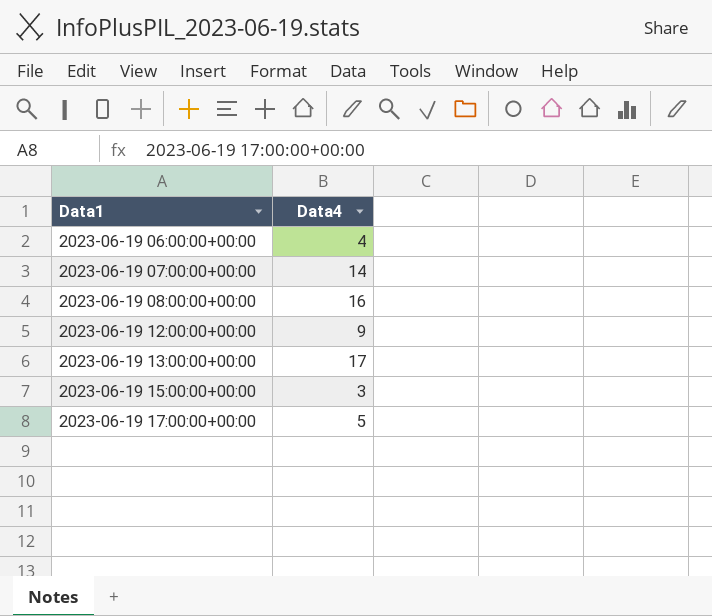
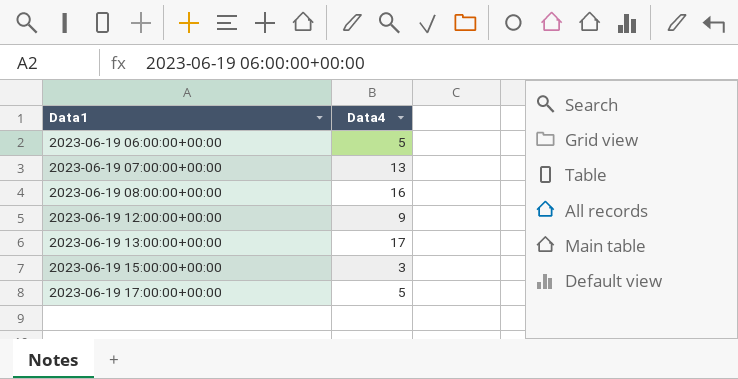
2023-06-19 06:00:00+00:00 | Data4: 4 -> 5
2023-06-19 07:00:00+00:00 | Data4: 14 -> 13

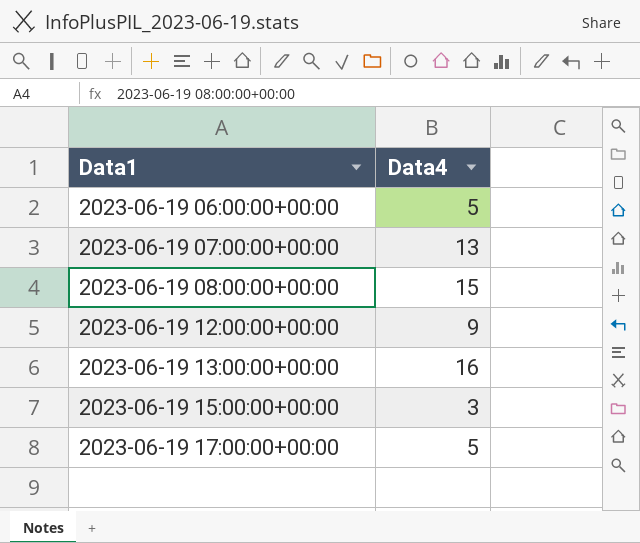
2023-06-19 08:00:00+00:00 | Data4: 16 -> 15
2023-06-19 13:00:00+00:00 | Data4: 17 -> 16

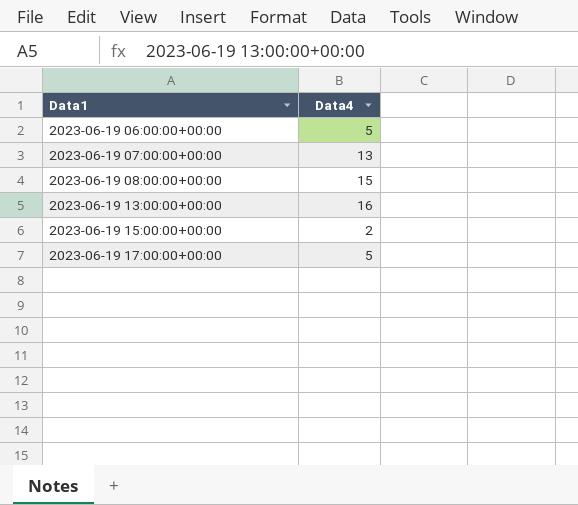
row 2023-06-19 12:00:00+00:00: 9 -> none
2023-06-19 15:00:00+00:00 | Data4: 3 -> 2

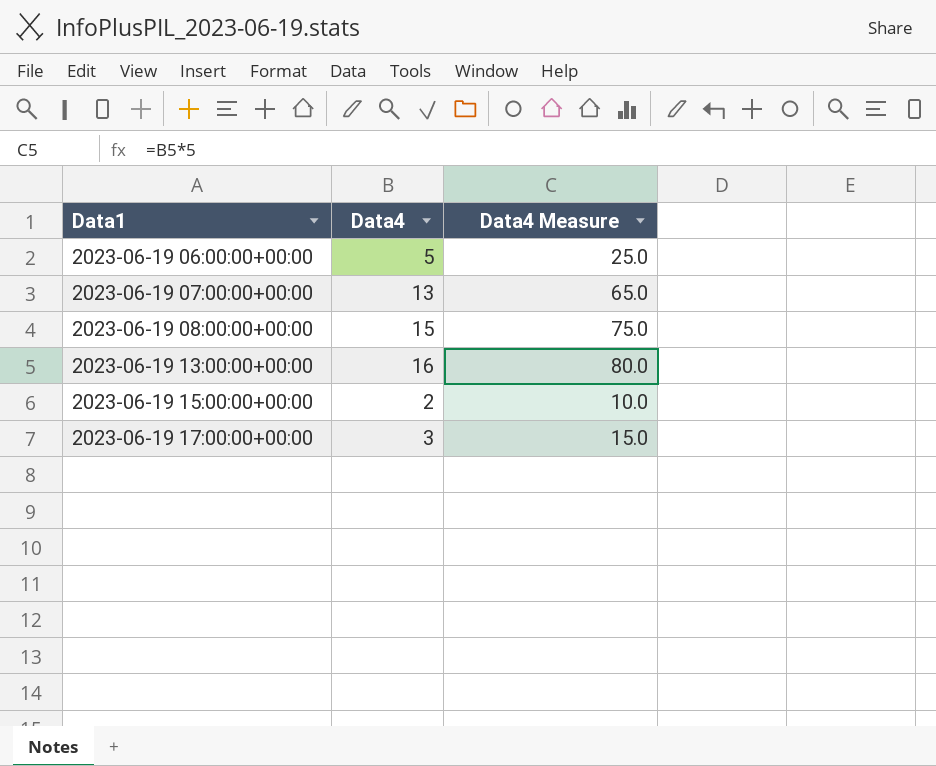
column Data4 Measure | formula: none -> [Data4] * 5
2023-06-19 17:00:00+00:00 | Data4: 5 -> 3

